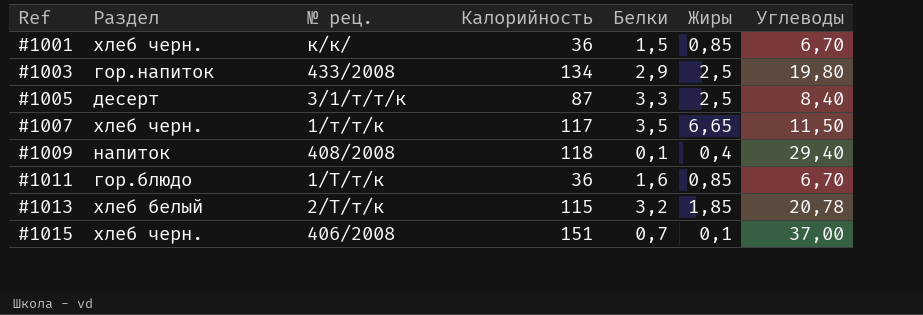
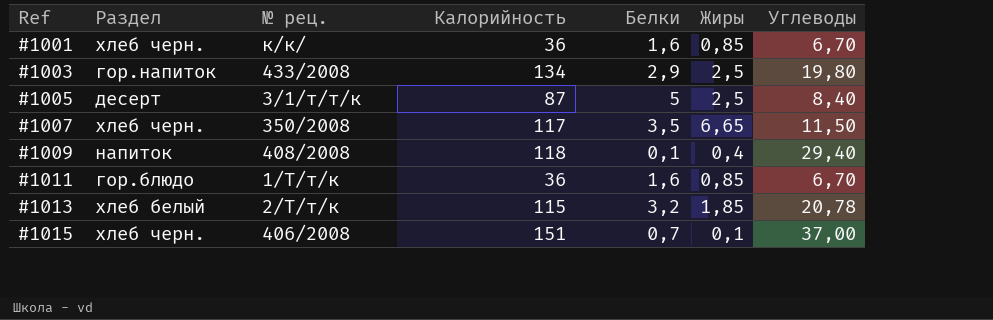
#1001 | Белки: 1,5 -> 1,6
#1005 | Белки: 3,3 -> 5
#1007 | № рец.: 1/т/т/к -> 350/2008

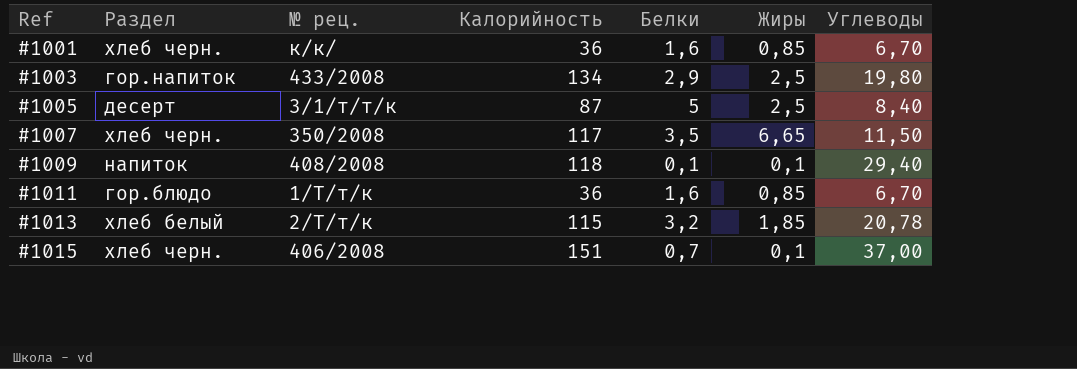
#1009 | Жиры: 0,4 -> 0,1

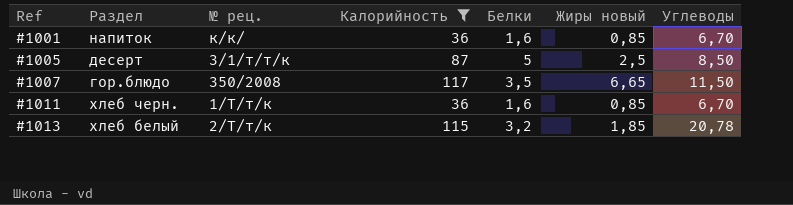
filter: none -> Калорийность <= 117
column name: Жиры -> Жиры новый
#1001 | Раздел: хлеб черн. -> напиток
#1005 | Углеводы: 8,40 -> 8,50
#1007 | Раздел: хлеб черн. -> гор.блюдо
#1011 | Раздел: гор.блюдо -> хлеб черн.

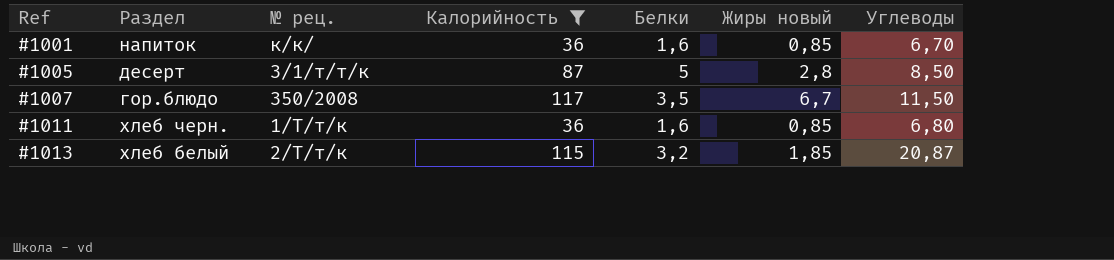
#1005 | Жиры новый: 2,5 -> 2,8
#1007 | Жиры новый: 6,65 -> 6,7
#1011 | Углеводы: 6,70 -> 6,80
#1013 | Углеводы: 20,78 -> 20,87

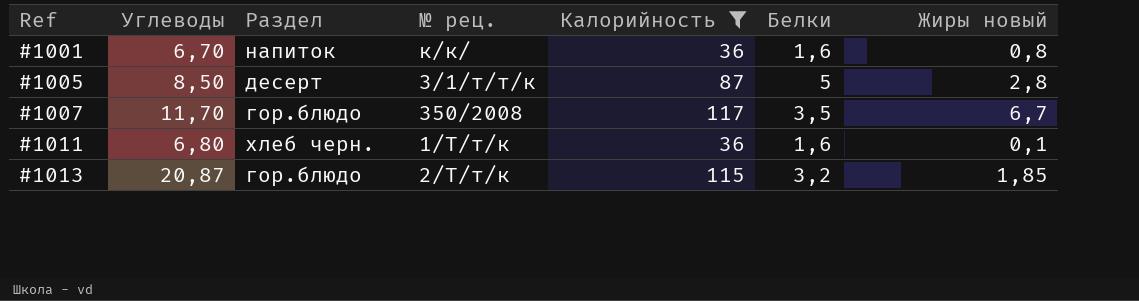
column Углеводы | position: 7 -> 2
#1001 | Жиры новый: 0,85 -> 0,8
#1007 | Углеводы: 11,50 -> 11,70
#1011 | Жиры новый: 0,85 -> 0,1
#1013 | Раздел: хлеб белый -> гор.блюдо

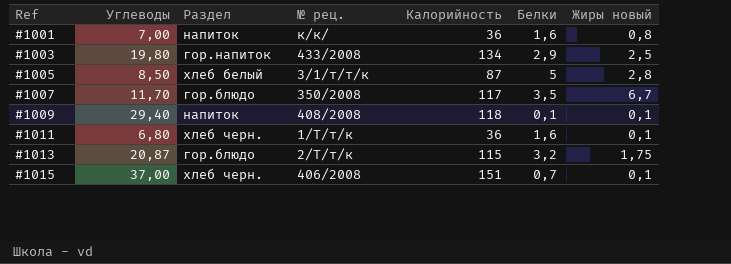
filter: Калорийность <= 117 -> none
#1001 | Углеводы: 6,70 -> 7,00
#1005 | Раздел: десерт -> хлеб белый
#1013 | Жиры новый: 1,85 -> 1,75

